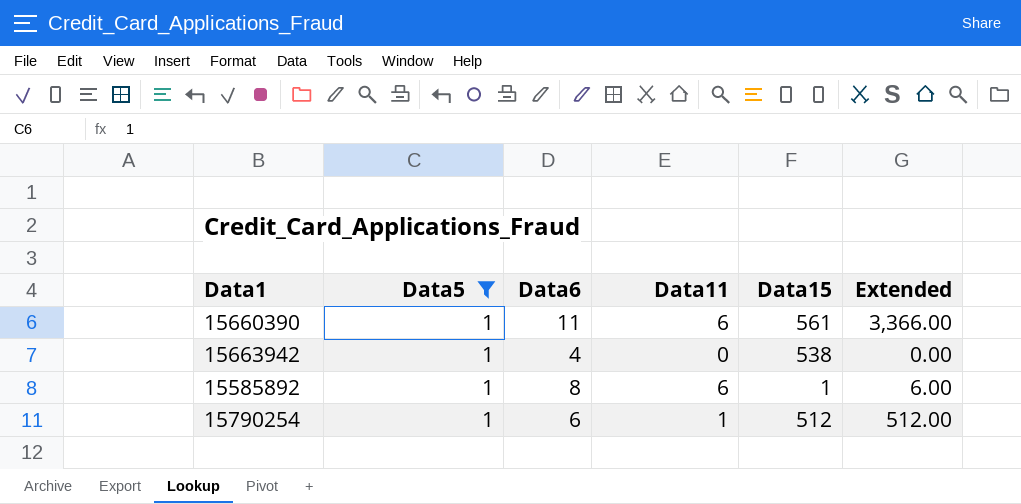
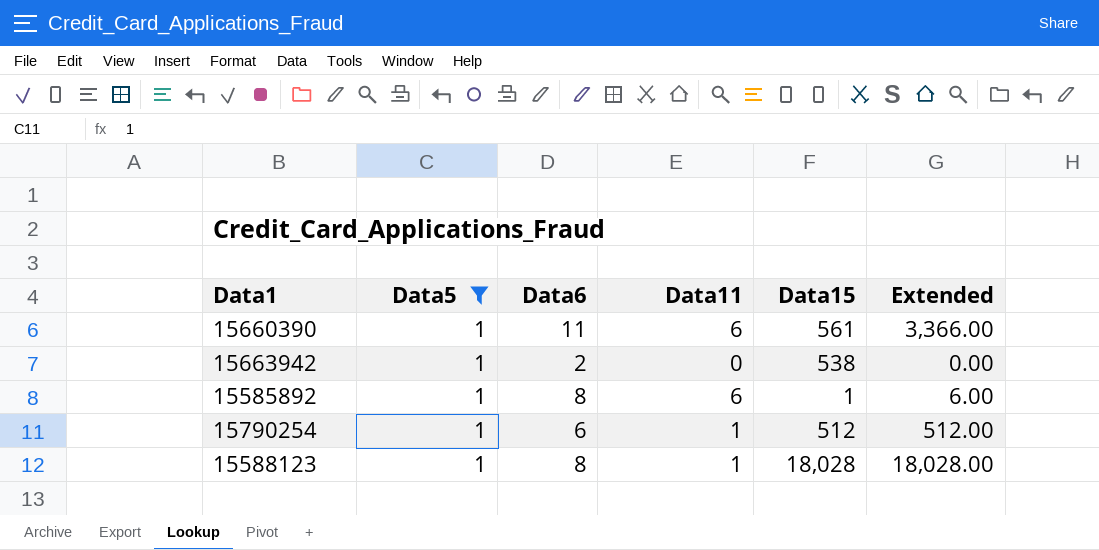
15663942 | Data6: 4 -> 2
row 15588123: none -> 1 | 8 | 1 | 18,028 | 18,028.00

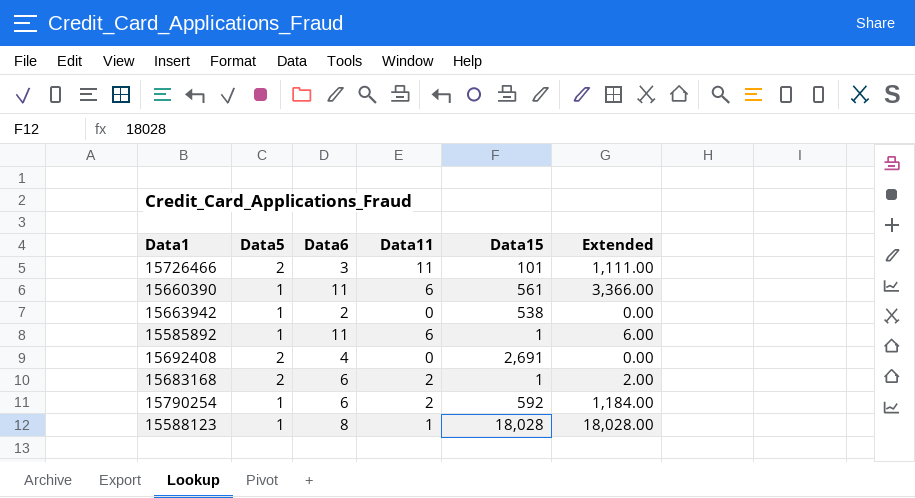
filter: Data5 = 1 -> none
15585892 | Data6: 8 -> 11
15790254 | Data11: 1 -> 2
15790254 | Data15: 512 -> 592
15790254 | Extended: 512.00 -> 1,184.00

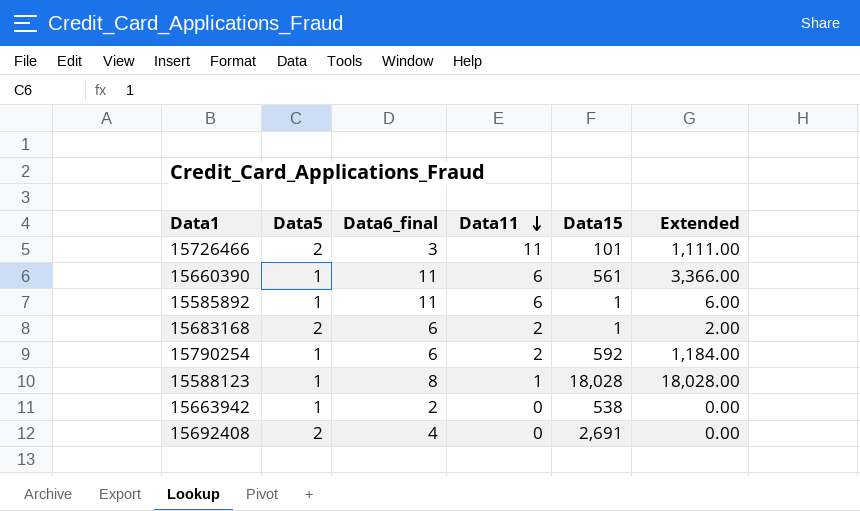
row order: none -> Data11 descending
column name: Data6 -> Data6_final

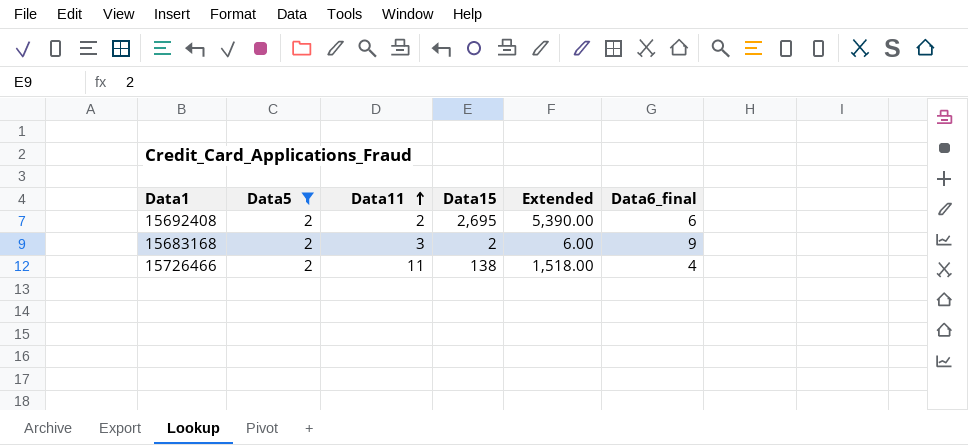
filter: none -> Data5 = 2
row order: Data11 descending -> Data11 ascending
column Data6_final | position: 3 -> 6
15692408 | Data11: 0 -> 2
15692408 | Data15: 2,691 -> 2,695
15692408 | Extended: 0.00 -> 5,390.00
15692408 | Data6_final: 4 -> 6
15683168 | Data11: 2 -> 3
15683168 | Data15: 1 -> 2
15683168 | Extended: 2.00 -> 6.00
15683168 | Data6_final: 6 -> 9
15726466 | Data15: 101 -> 138
15726466 | Extended: 1,111.00 -> 1,518.00
15726466 | Data6_final: 3 -> 4

